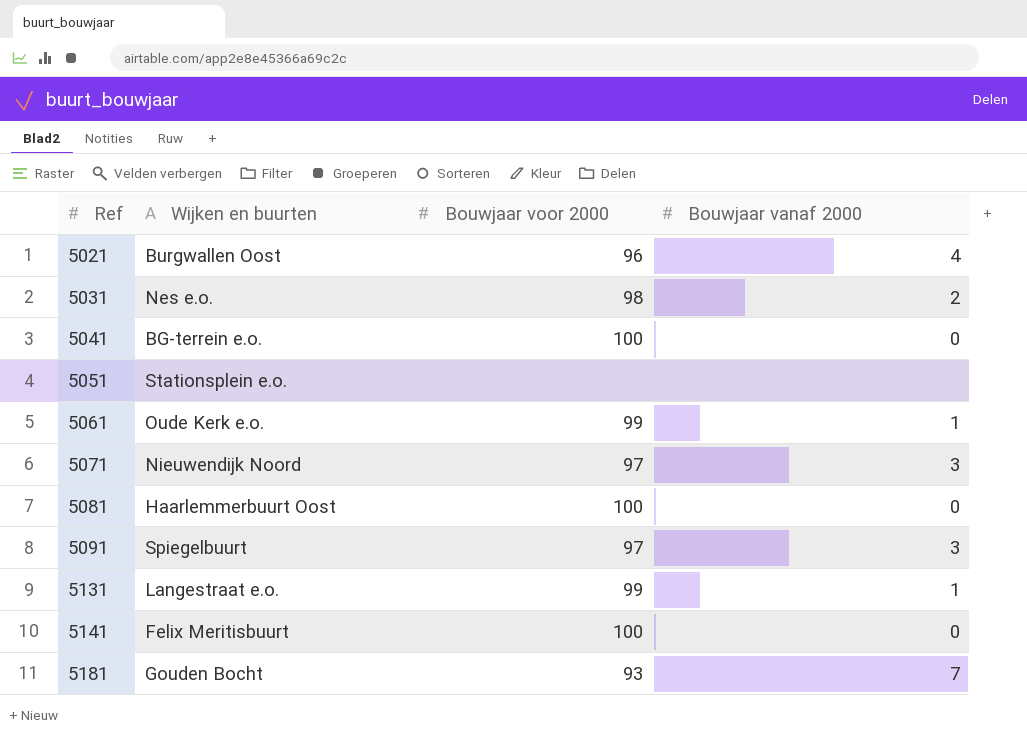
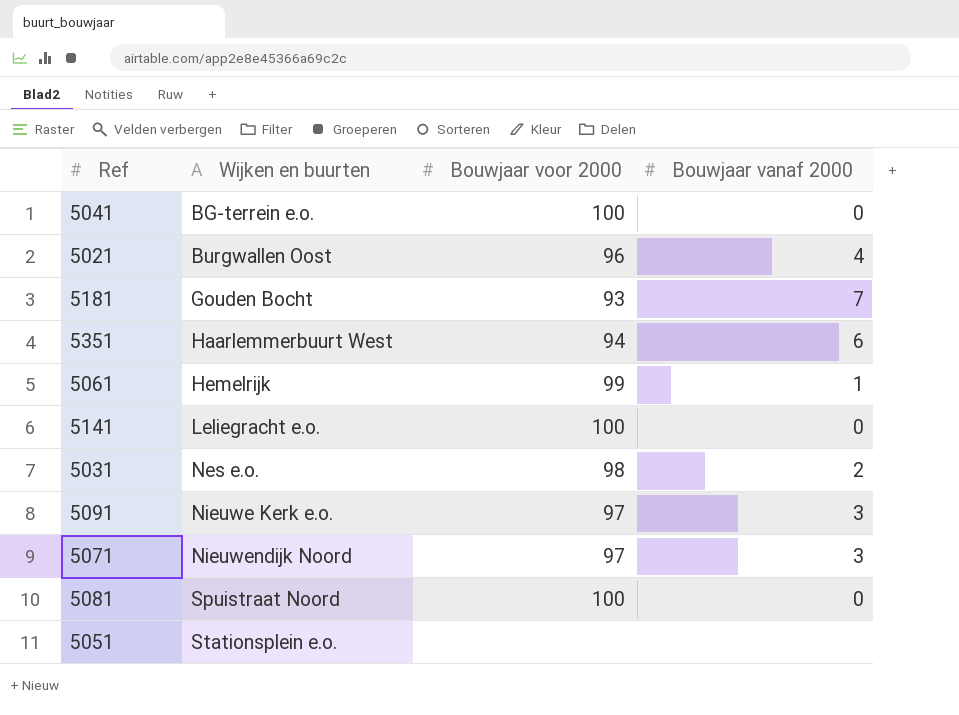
row order: Ref ascending -> Wijken en buurten ascending
row 5131: Langestraat e.o. | 99 | 1 -> none
row 5351: none -> Haarlemmerbuurt West | 94 | 6
5061 | Wijken en buurten: Oude Kerk e.o. -> Hemelrijk
5141 | Wijken en buurten: Felix Meritisbuurt -> Leliegracht e.o.
5091 | Wijken en buurten: Spiegelbuurt -> Nieuwe Kerk e.o.
5081 | Wijken en buurten: Haarlemmerbuurt Oost -> Spuistraat Noord

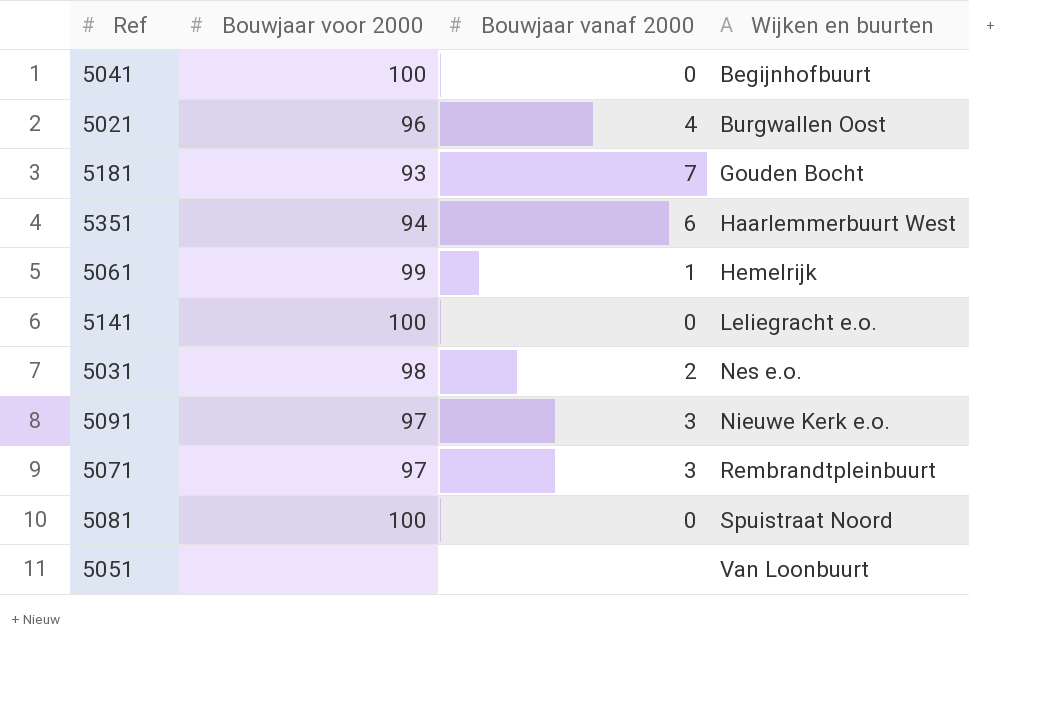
column Wijken en buurten | position: 2 -> 4
5041 | Wijken en buurten: BG-terrein e.o. -> Begijnhofbuurt
5071 | Wijken en buurten: Nieuwendijk Noord -> Rembrandtpleinbuurt
5051 | Wijken en buurten: Stationsplein e.o. -> Van Loonbuurt

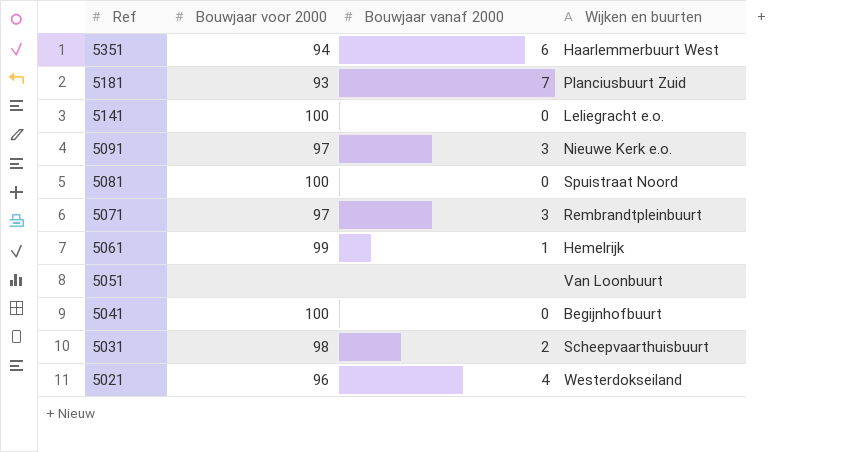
row order: Wijken en buurten ascending -> Ref descending
5181 | Wijken en buurten: Gouden Bocht -> Planciusbuurt Zuid
5031 | Wijken en buurten: Nes e.o. -> Scheepvaarthuisbuurt
5021 | Wijken en buurten: Burgwallen Oost -> Westerdokseiland

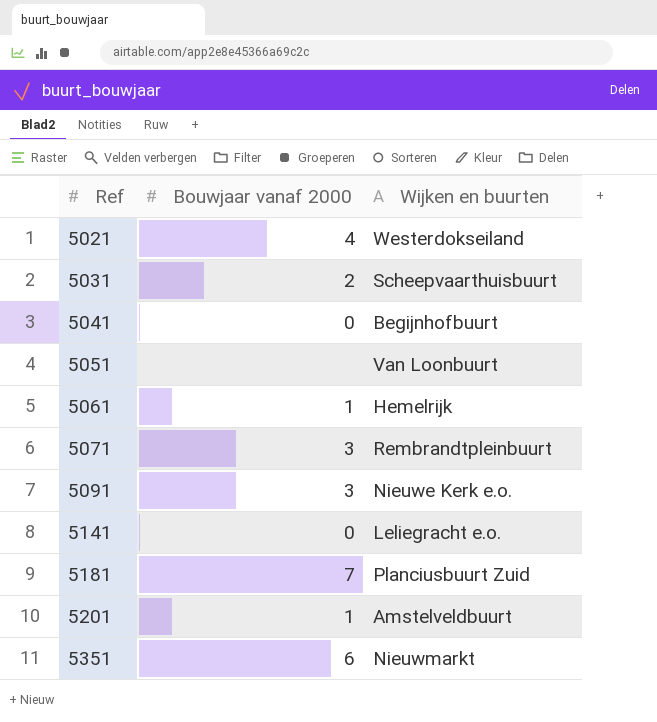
row order: Ref descending -> Ref ascending
column Bouwjaar voor 2000 | position: 2 -> none
row 5081: 100 | 0 | Spuistraat Noord -> none
row 5201: none -> 1 | Amstelveldbuurt
5351 | Wijken en buurten: Haarlemmerbuurt West -> Nieuwmarkt

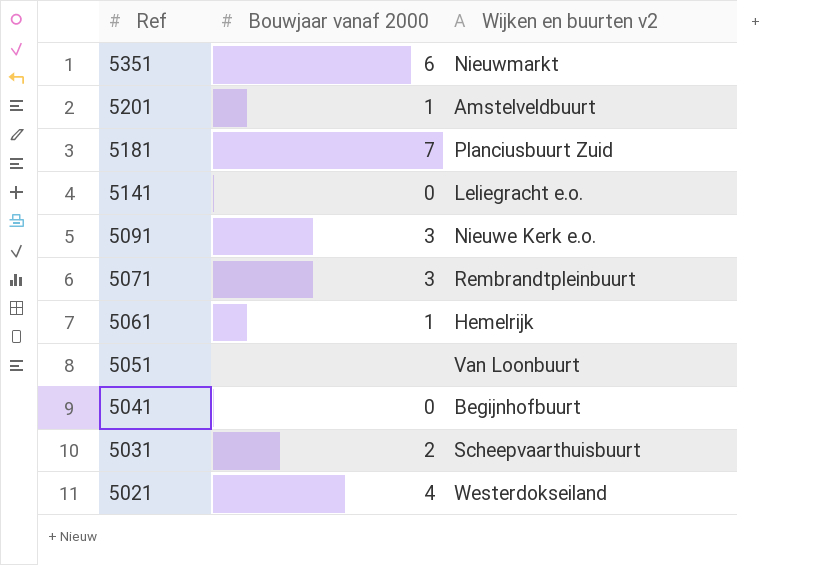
row order: Ref ascending -> Ref descending
column name: Wijken en buurten -> Wijken en buurten v2

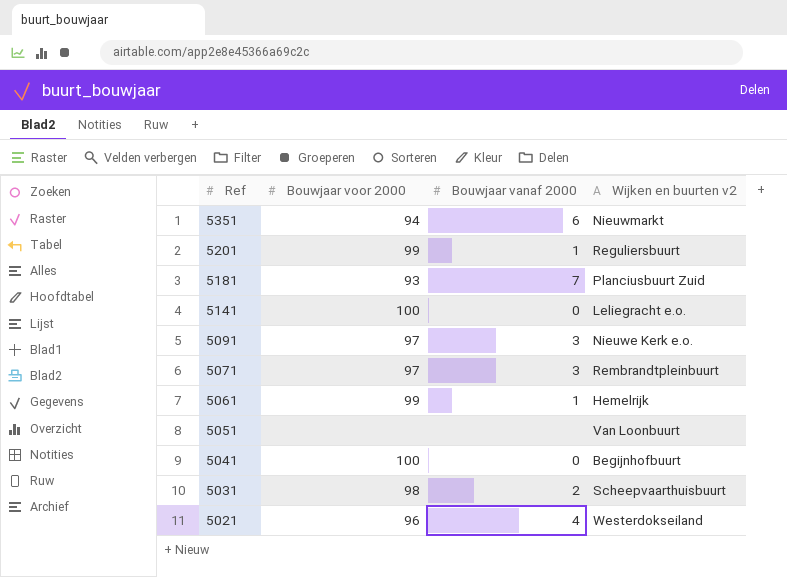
column Bouwjaar voor 2000 | position: none -> 2
5201 | Wijken en buurten v2: Amstelveldbuurt -> Reguliersbuurt

